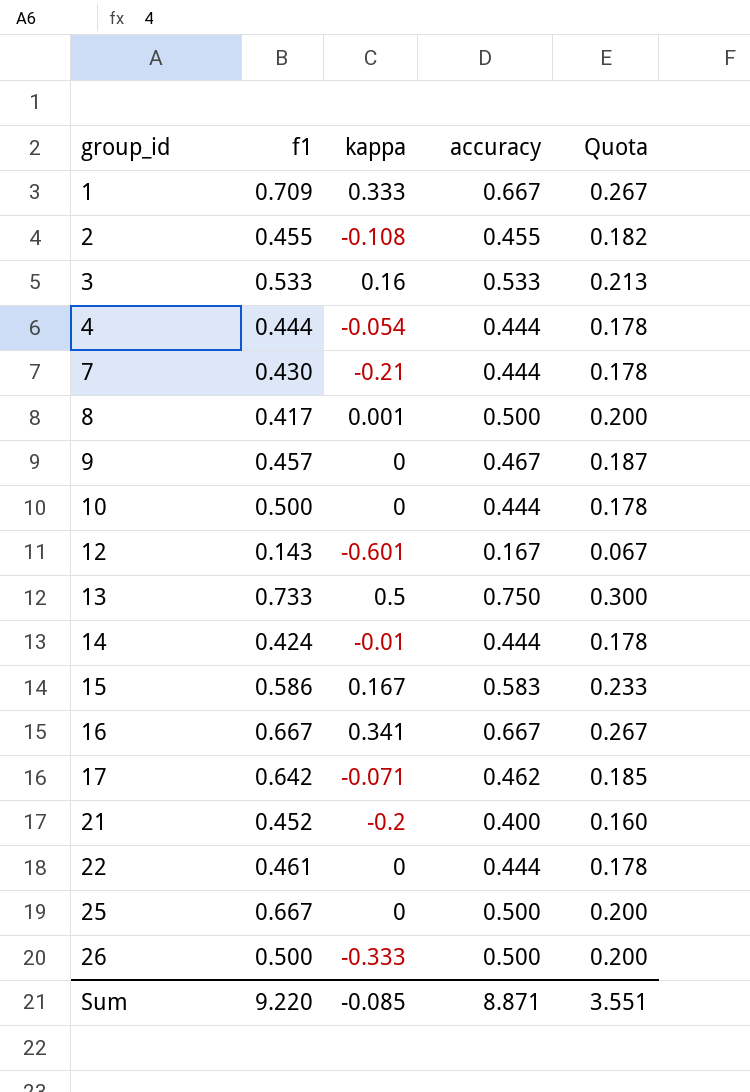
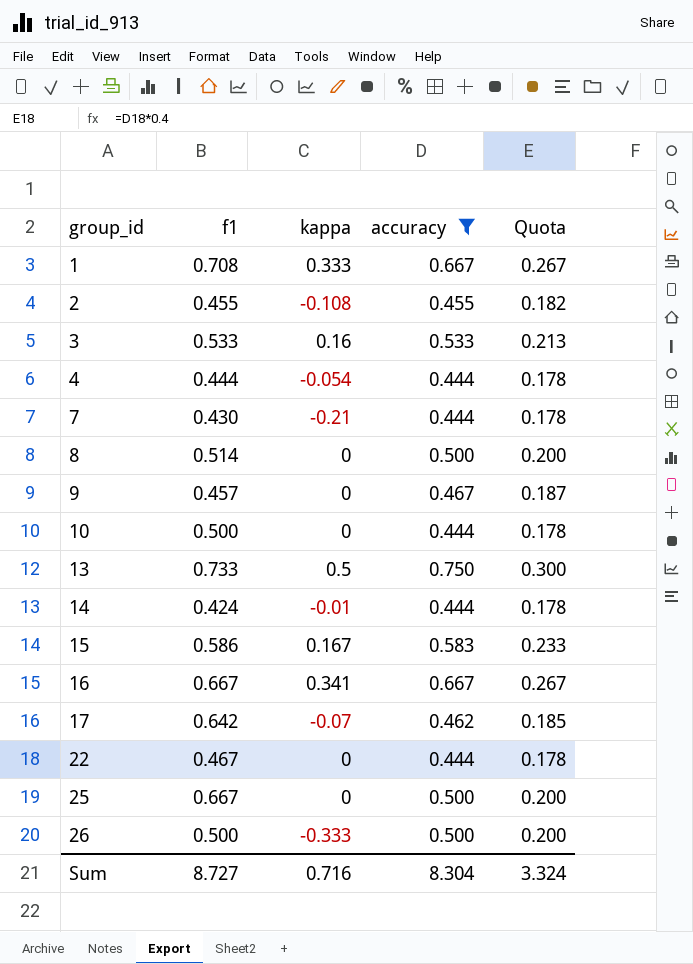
filter: none -> accuracy >= 0.444
1 | f1: 0.709 -> 0.708
8 | f1: 0.417 -> 0.514
8 | kappa: 0.001 -> 0
17 | kappa: -0.071 -> -0.07
22 | f1: 0.461 -> 0.467
Sum | f1: 9.220 -> 8.727
Sum | kappa: -0.085 -> 0.716
Sum | accuracy: 8.871 -> 8.304
Sum | Quota: 3.551 -> 3.324

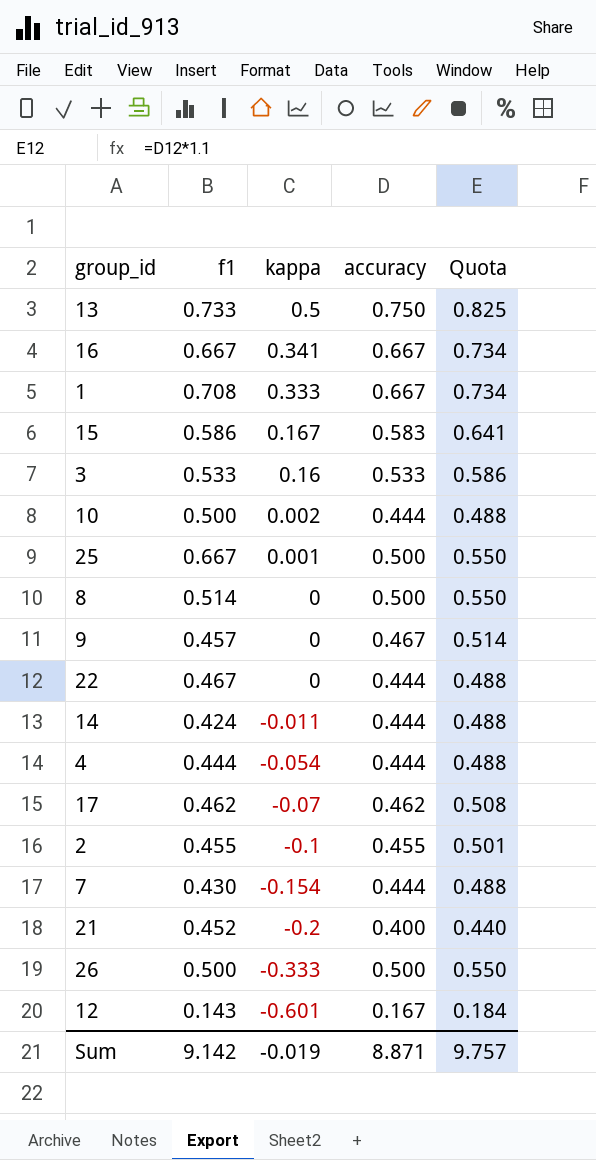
filter: accuracy >= 0.444 -> none
row order: group_id ascending -> kappa descending
column Quota | formula: [accuracy] * 0.4 -> [accuracy] * 1.1
10 | kappa: 0 -> 0.002
25 | kappa: 0 -> 0.001
14 | kappa: -0.01 -> -0.011
17 | f1: 0.642 -> 0.462
2 | kappa: -0.108 -> -0.1
7 | kappa: -0.21 -> -0.154
Sum | f1: 8.727 -> 9.142
Sum | kappa: 0.716 -> -0.019
Sum | accuracy: 8.304 -> 8.871
Sum | Quota: 3.324 -> 9.757

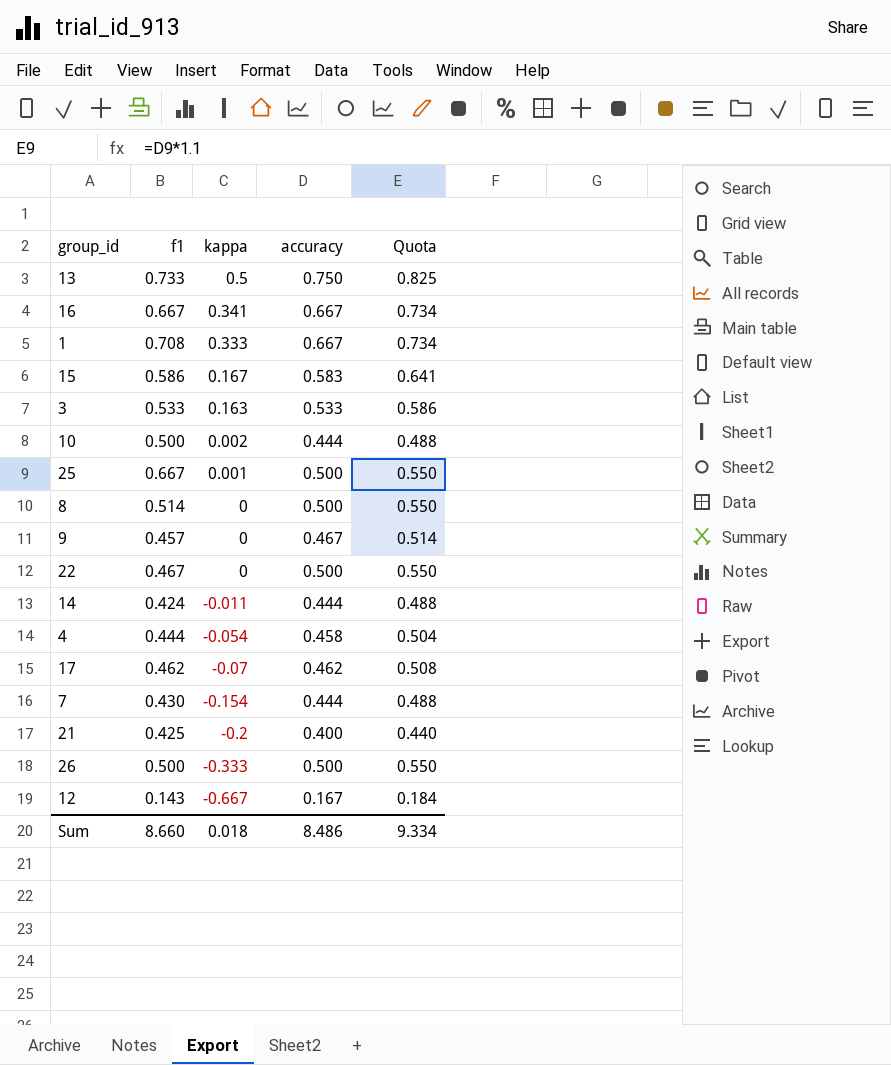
row 2: 0.455 | -0.1 | 0.455 | 0.501 -> none
3 | kappa: 0.16 -> 0.163
22 | accuracy: 0.444 -> 0.500
22 | Quota: 0.488 -> 0.550
4 | accuracy: 0.444 -> 0.458
4 | Quota: 0.488 -> 0.504
21 | f1: 0.452 -> 0.425
12 | kappa: -0.601 -> -0.667
Sum | f1: 9.142 -> 8.660
Sum | kappa: -0.019 -> 0.018
Sum | accuracy: 8.871 -> 8.486
Sum | Quota: 9.757 -> 9.334

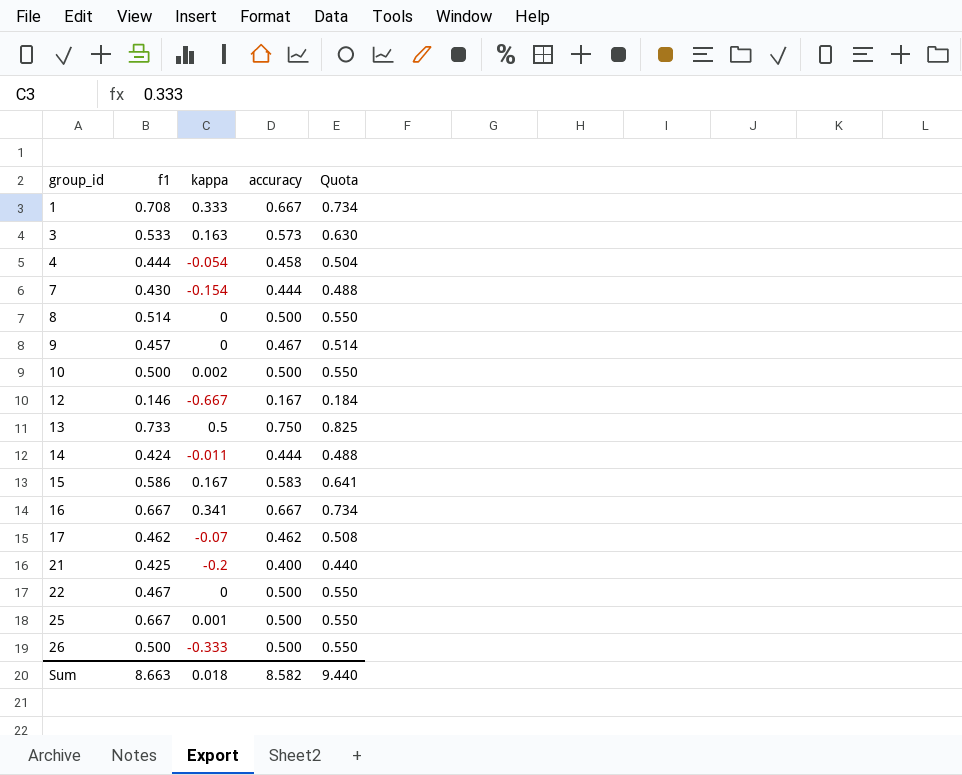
row order: kappa descending -> group_id ascending
3 | accuracy: 0.533 -> 0.573
3 | Quota: 0.586 -> 0.630
10 | accuracy: 0.444 -> 0.500
10 | Quota: 0.488 -> 0.550
12 | f1: 0.143 -> 0.146
Sum | f1: 8.660 -> 8.663
Sum | accuracy: 8.486 -> 8.582
Sum | Quota: 9.334 -> 9.440

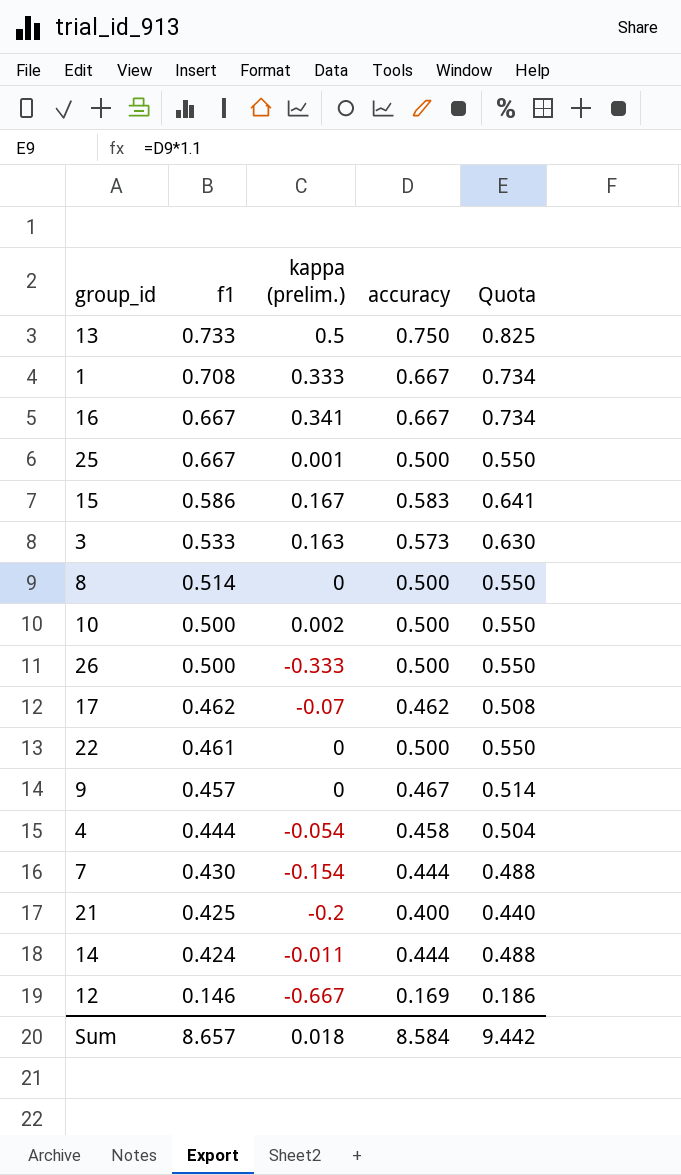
row order: group_id ascending -> f1 descending
column name: kappa -> kappa (prelim.)
22 | f1: 0.467 -> 0.461
12 | accuracy: 0.167 -> 0.169
12 | Quota: 0.184 -> 0.186
Sum | f1: 8.663 -> 8.657
Sum | accuracy: 8.582 -> 8.584
Sum | Quota: 9.440 -> 9.442

